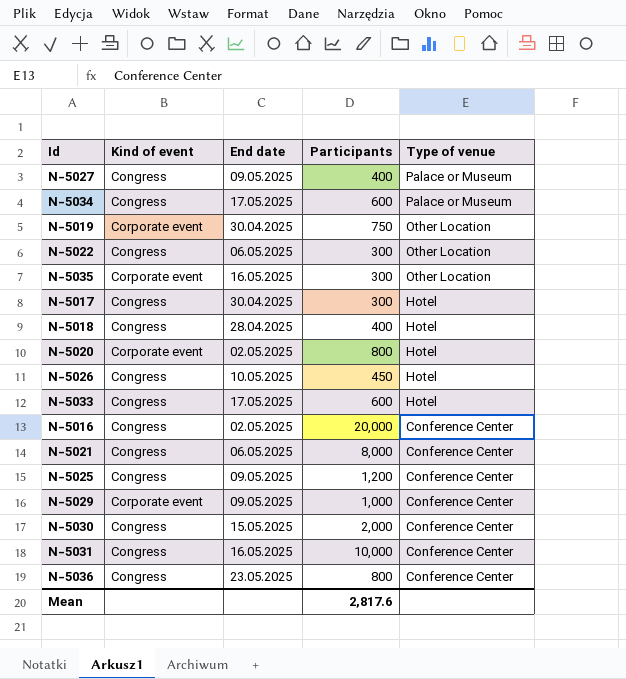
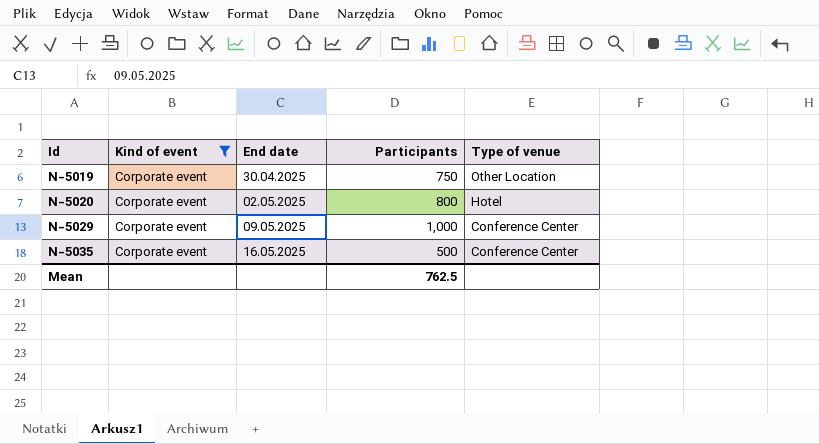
filter: none -> Kind of event = Corporate event
row order: Type of venue descending -> Id ascending
N-5035 | Participants: 300 -> 500
N-5035 | Type of venue: Other Location -> Conference Center
Mean | Participants: 2,817.6 -> 762.5

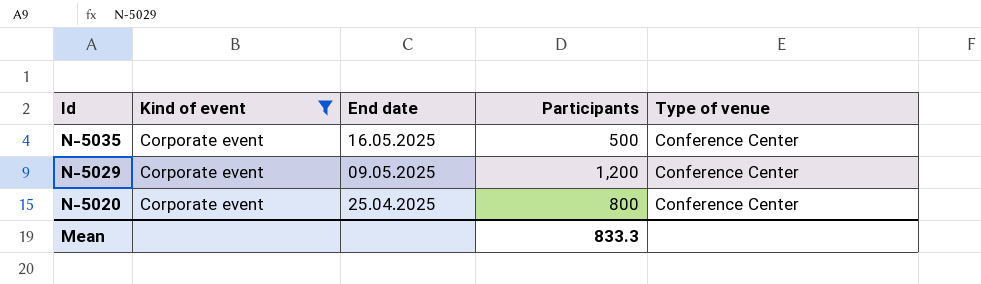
row order: Id ascending -> Id descending
row N-5019: Corporate event | 30.04.2025 | 750 | Other Location -> none
N-5029 | Participants: 1,000 -> 1,200
N-5020 | End date: 02.05.2025 -> 25.04.2025
N-5020 | Type of venue: Hotel -> Conference Center
Mean | Participants: 762.5 -> 833.3

